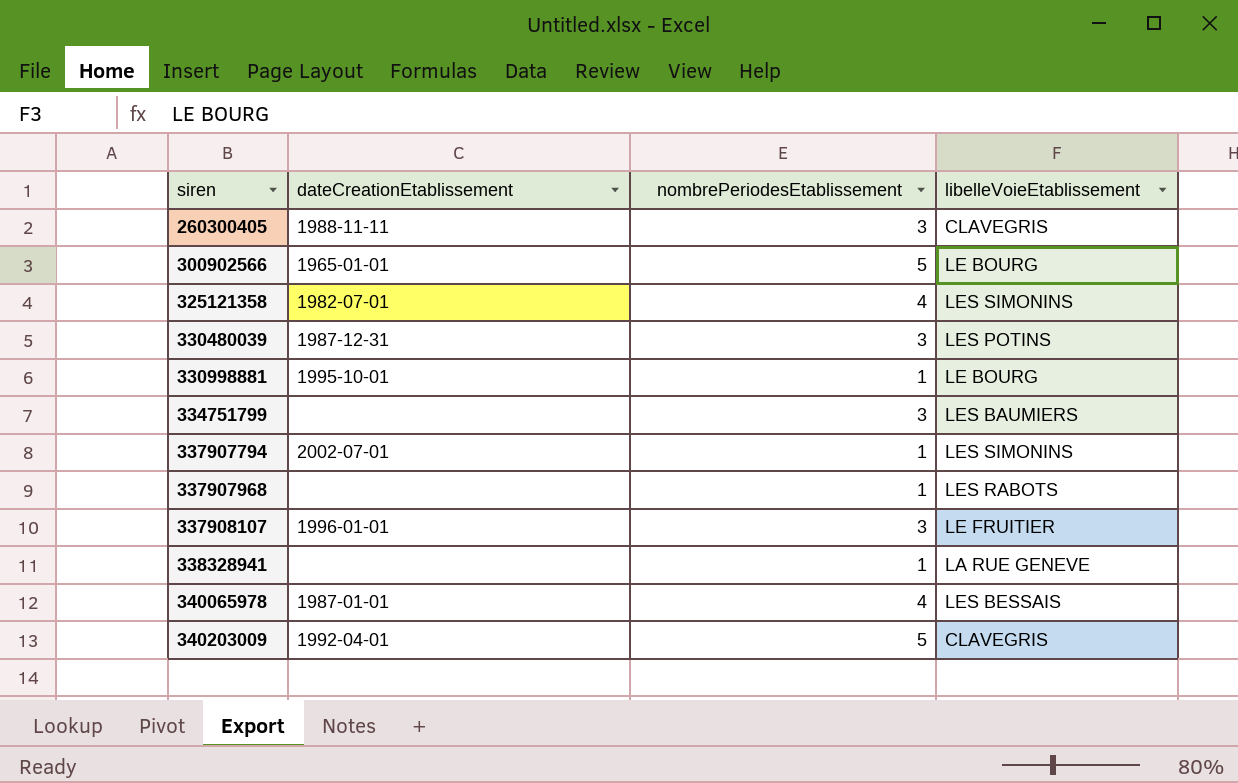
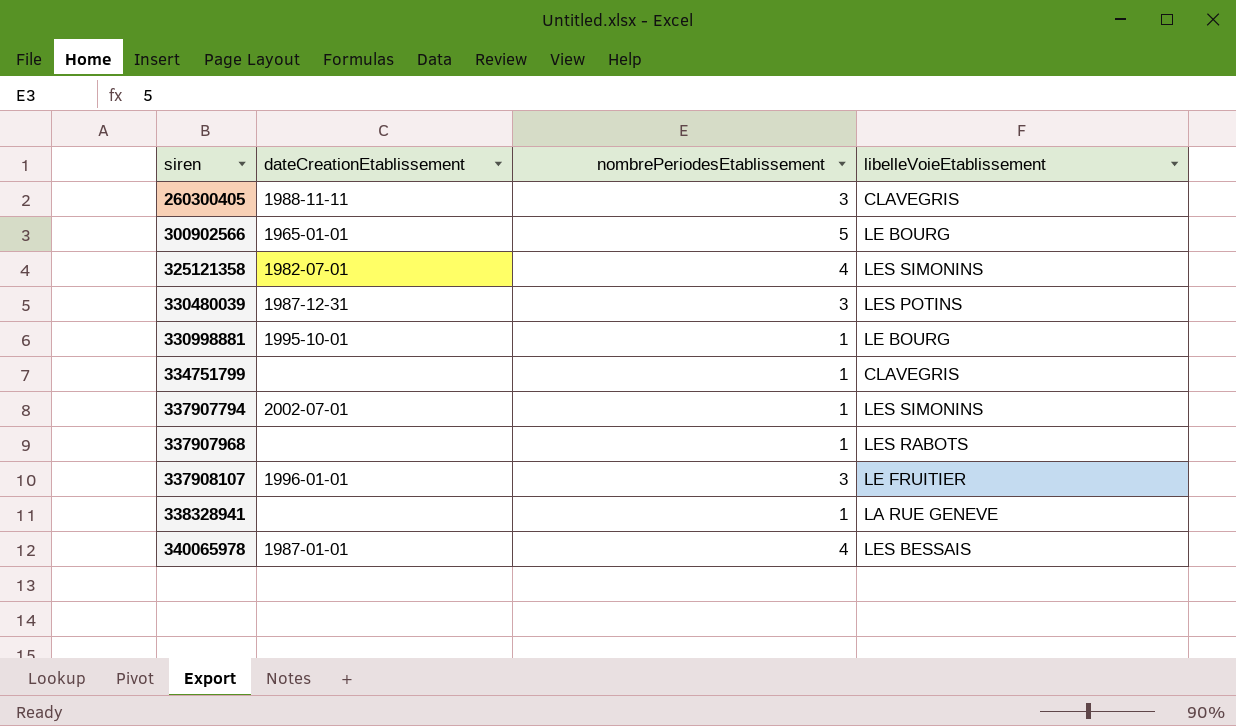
row 340203009: 1992-04-01 | 5 | CLAVEGRIS -> none
334751799 | nombrePeriodesEtablissement: 3 -> 1
334751799 | libelleVoieEtablissement: LES BAUMIERS -> CLAVEGRIS

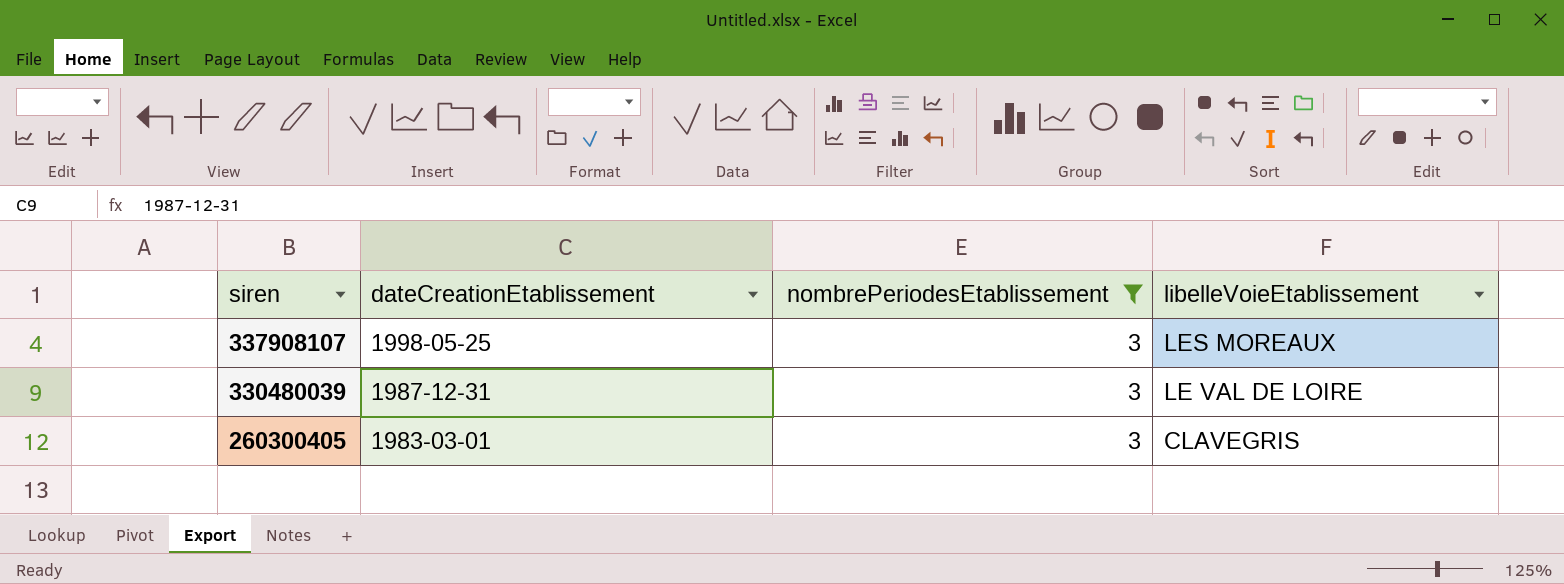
filter: none -> nombrePeriodesEtablissement = 3
row order: siren ascending -> siren descending
337908107 | dateCreationEtablissement: 1996-01-01 -> 1998-05-25
337908107 | libelleVoieEtablissement: LE FRUITIER -> LES MOREAUX
330480039 | libelleVoieEtablissement: LES POTINS -> LE VAL DE LOIRE
260300405 | dateCreationEtablissement: 1988-11-11 -> 1983-03-01

